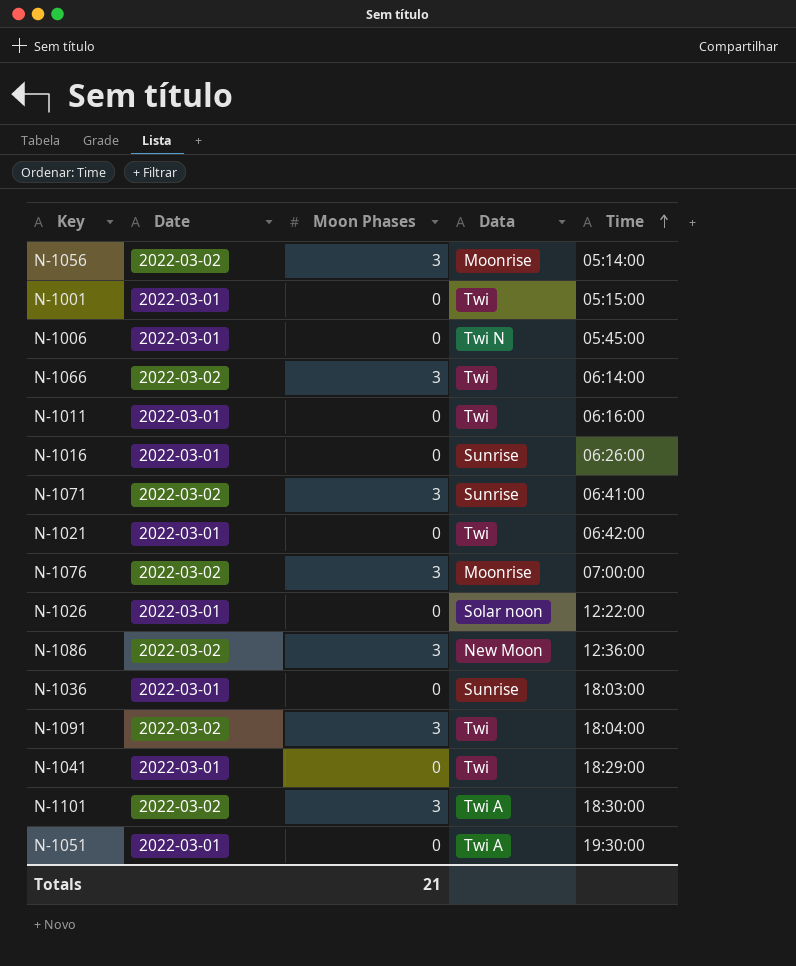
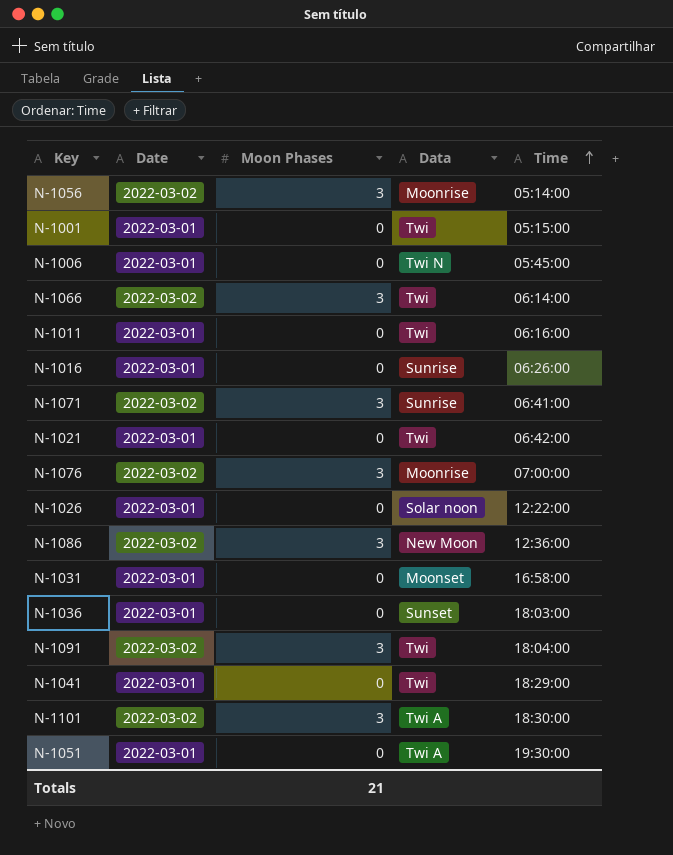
row N-1031: none -> 2022-03-01 | 0 | Moonset | 16:58:00
N-1036 | Data: Sunrise -> Sunset

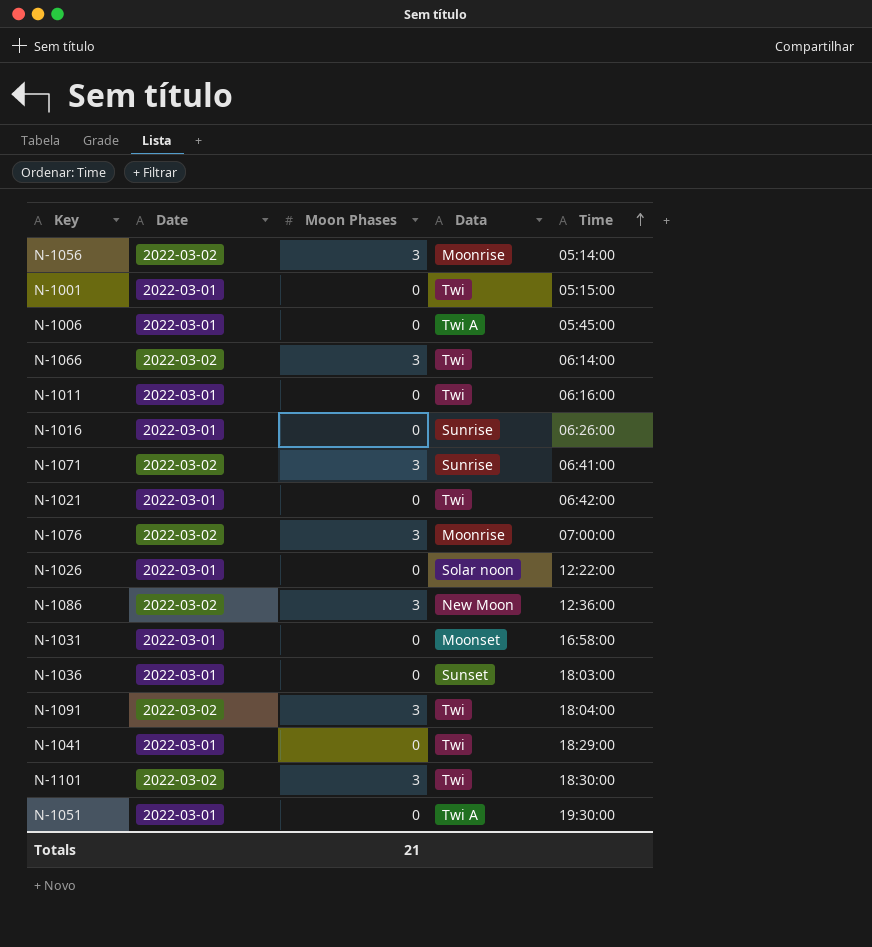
N-1006 | Data: Twi N -> Twi A
N-1101 | Data: Twi A -> Twi

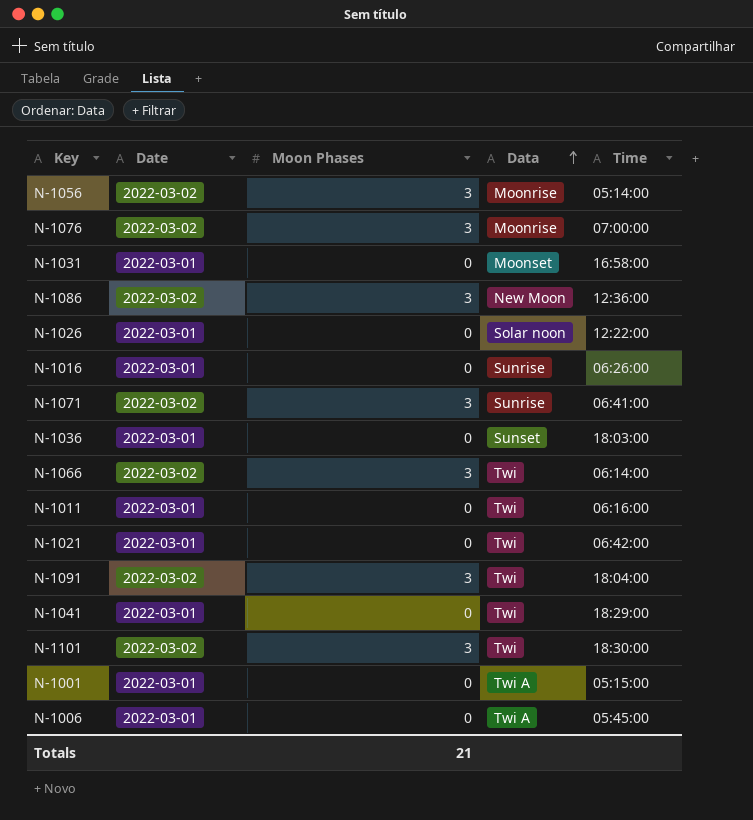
row order: Time ascending -> Data ascending
row N-1051: 2022-03-01 | 0 | Twi A | 19:30:00 -> none
N-1001 | Data: Twi -> Twi A

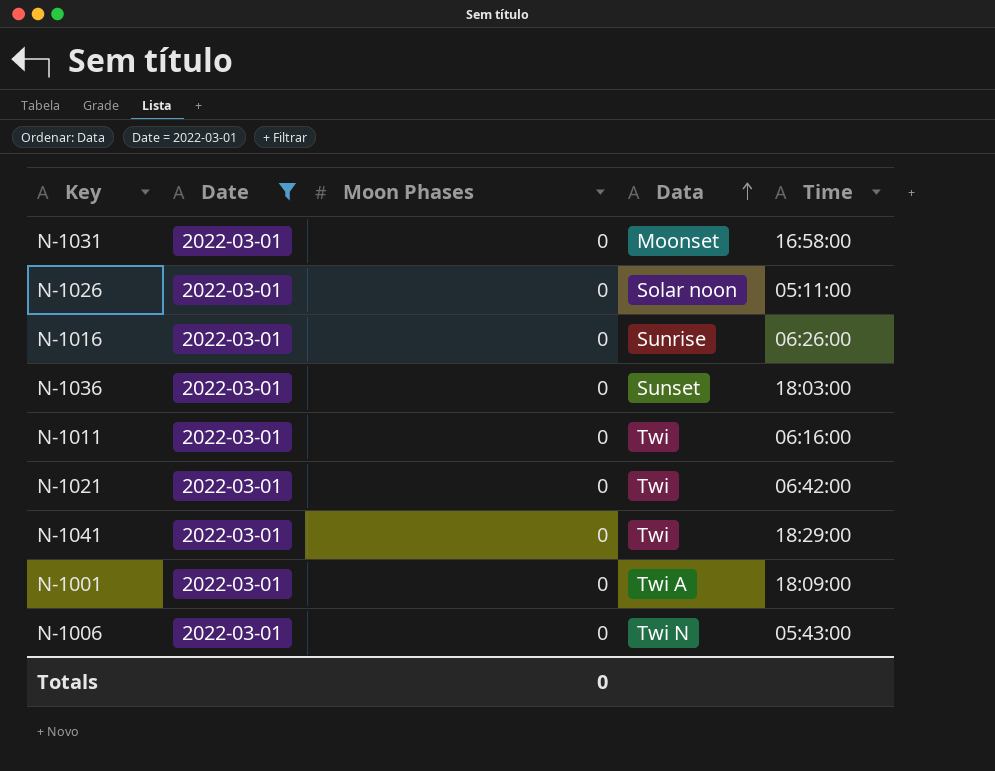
filter: none -> Date = 2022-03-01
N-1026 | Time: 12:22:00 -> 05:11:00
N-1001 | Time: 05:15:00 -> 18:09:00
N-1006 | Data: Twi A -> Twi N
N-1006 | Time: 05:45:00 -> 05:43:00
Totals | Moon Phases: 21 -> 0

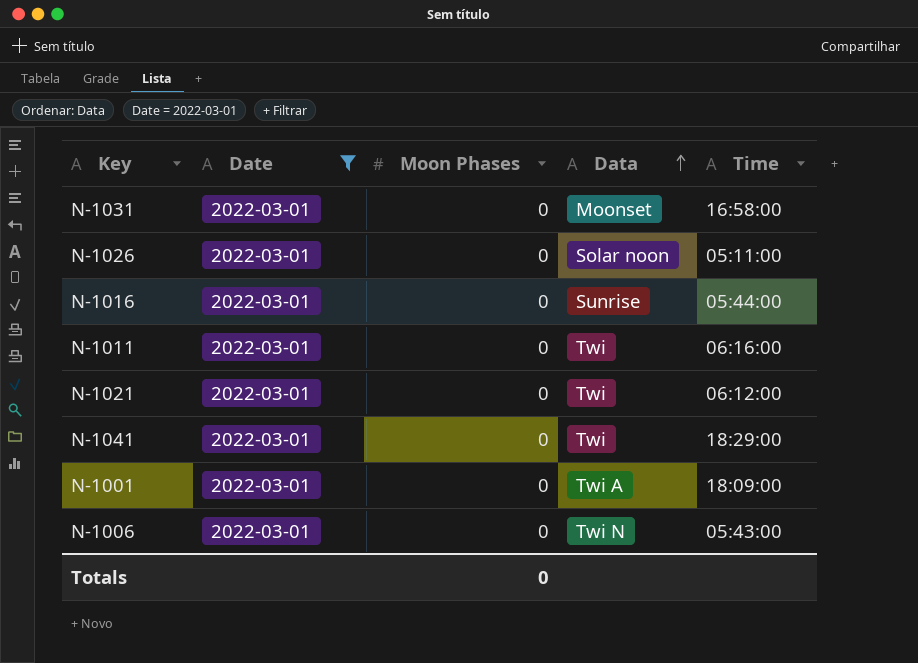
row N-1036: 2022-03-01 | 0 | Sunset | 18:03:00 -> none
N-1016 | Time: 06:26:00 -> 05:44:00
N-1021 | Time: 06:42:00 -> 06:12:00

